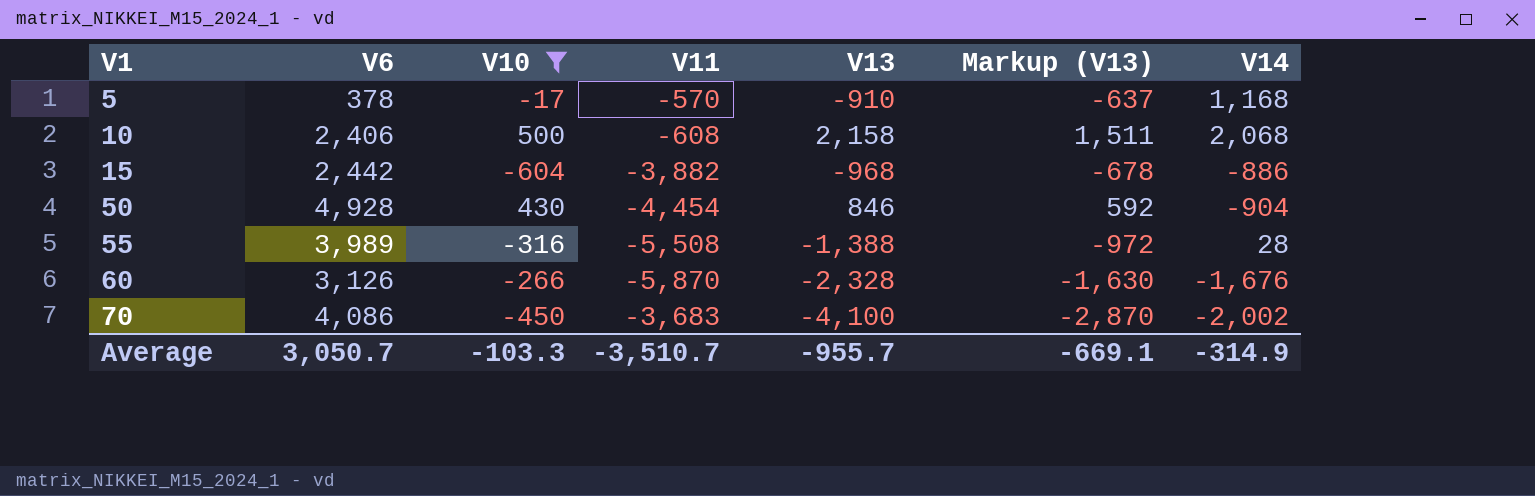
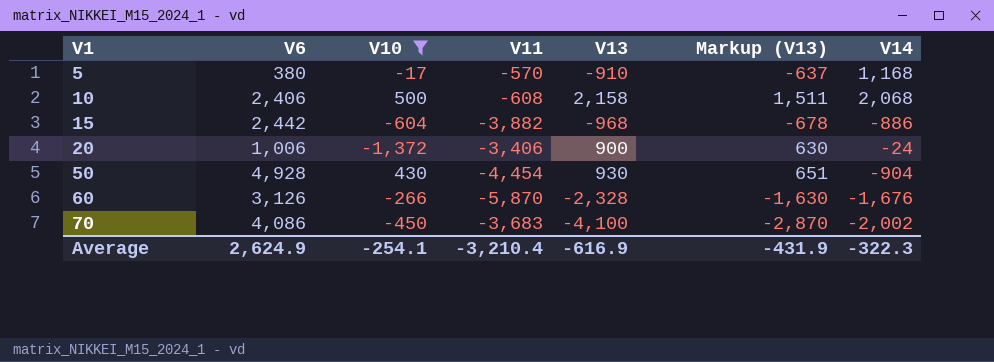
row 55: 3,989 | -316 | -5,508 | -1,388 | -972 | 28 -> none
5 | V6: 378 -> 380
row 20: none -> 1,006 | -1,372 | -3,406 | 900 | 630 | -24
50 | V13: 846 -> 930
50 | Markup (V13): 592 -> 651
Average | V6: 3,050.7 -> 2,624.9
Average | V10: -103.3 -> -254.1
Average | V11: -3,510.7 -> -3,210.4
Average | V13: -955.7 -> -616.9
Average | Markup (V13): -669.1 -> -431.9
Average | V14: -314.9 -> -322.3

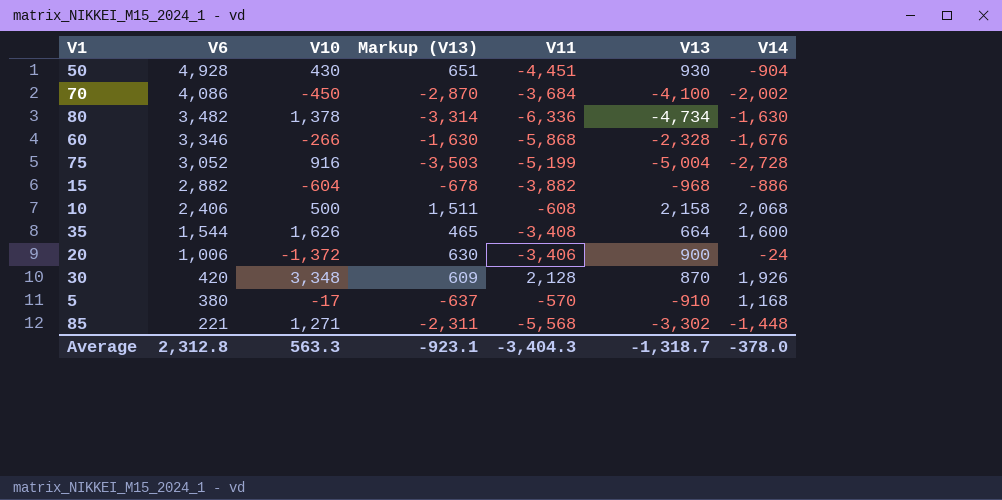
filter: V10 <= 500 -> none
row order: V1 ascending -> V6 descending
column Markup (V13) | position: 6 -> 4
50 | V11: -4,454 -> -4,451
70 | V11: -3,683 -> -3,684
60 | V6: 3,126 -> 3,346
60 | V11: -5,870 -> -5,868
15 | V6: 2,442 -> 2,882
Average | V6: 2,624.9 -> 2,312.8
Average | V10: -254.1 -> 563.3
Average | Markup (V13): -431.9 -> -923.1
Average | V11: -3,210.4 -> -3,404.3
Average | V13: -616.9 -> -1,318.7
Average | V14: -322.3 -> -378.0

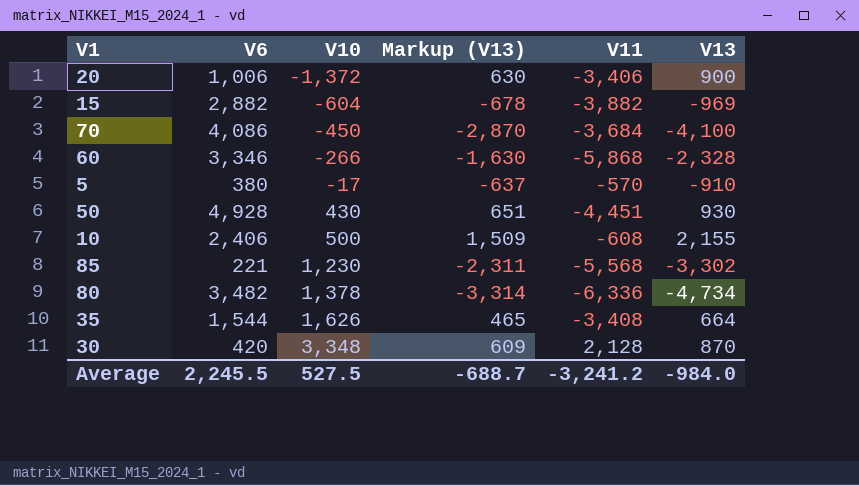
row order: V6 descending -> V10 ascending
column V14 | position: 7 -> none
row 75: 3,052 | 916 | -3,503 | -5,199 | -5,004 | -2,728 -> none
15 | V13: -968 -> -969
10 | Markup (V13): 1,511 -> 1,509
10 | V13: 2,158 -> 2,155
85 | V10: 1,271 -> 1,230
Average | V6: 2,312.8 -> 2,245.5
Average | V10: 563.3 -> 527.5
Average | Markup (V13): -923.1 -> -688.7
Average | V11: -3,404.3 -> -3,241.2
Average | V13: -1,318.7 -> -984.0

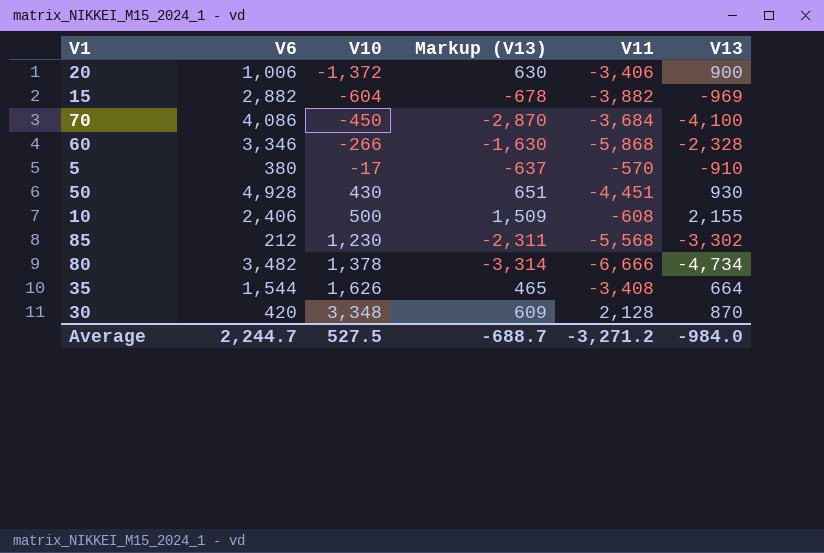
85 | V6: 221 -> 212
80 | V11: -6,336 -> -6,666
Average | V6: 2,245.5 -> 2,244.7
Average | V11: -3,241.2 -> -3,271.2

